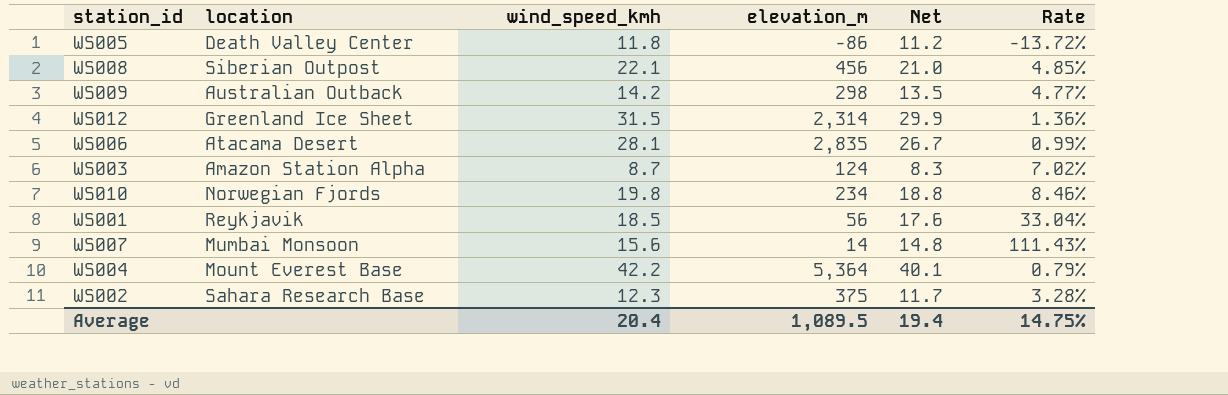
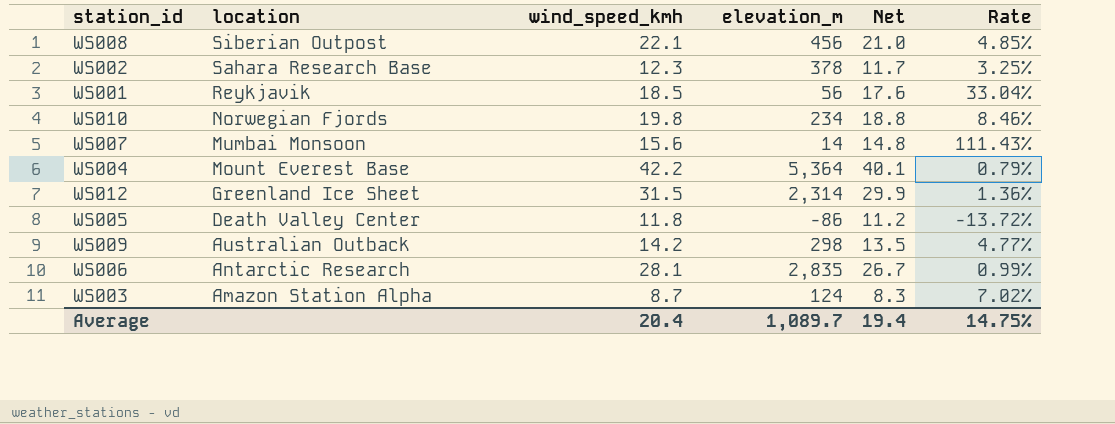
row order: none -> location descending
WS002 | elevation_m: 375 -> 378
WS002 | Rate: 3.28% -> 3.25%
WS006 | location: Atacama Desert -> Antarctic Research
Average | elevation_m: 1,089.5 -> 1,089.7

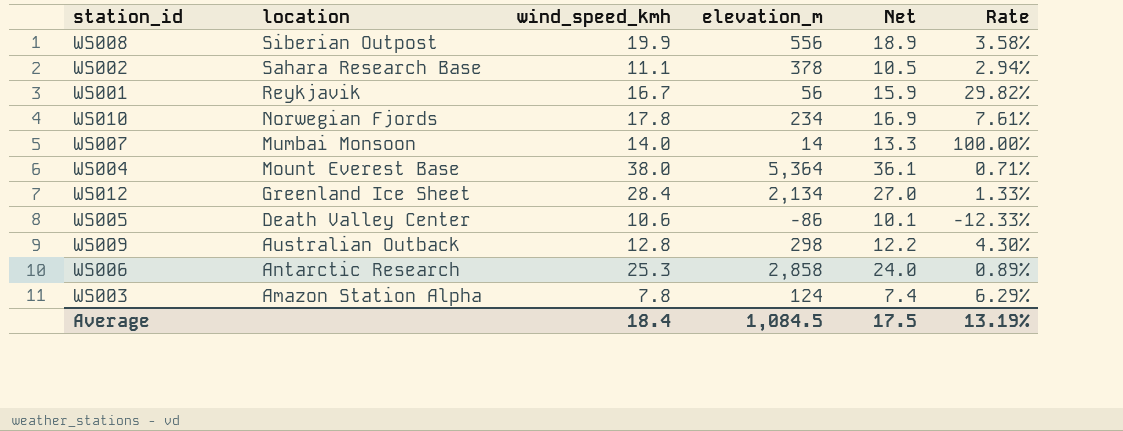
WS008 | wind_speed_kmh: 22.1 -> 19.9
WS008 | elevation_m: 456 -> 556
WS008 | Net: 21.0 -> 18.9
WS008 | Rate: 4.85% -> 3.58%
WS002 | wind_speed_kmh: 12.3 -> 11.1
WS002 | Net: 11.7 -> 10.5
WS002 | Rate: 3.25% -> 2.94%
WS001 | wind_speed_kmh: 18.5 -> 16.7
WS001 | Net: 17.6 -> 15.9
WS001 | Rate: 33.04% -> 29.82%
WS010 | wind_speed_kmh: 19.8 -> 17.8
WS010 | Net: 18.8 -> 16.9
WS010 | Rate: 8.46% -> 7.61%
WS007 | wind_speed_kmh: 15.6 -> 14.0
WS007 | Net: 14.8 -> 13.3
WS007 | Rate: 111.43% -> 100.00%
WS004 | wind_speed_kmh: 42.2 -> 38.0
WS004 | Net: 40.1 -> 36.1
WS004 | Rate: 0.79% -> 0.71%
WS012 | wind_speed_kmh: 31.5 -> 28.4
WS012 | elevation_m: 2,314 -> 2,134
WS012 | Net: 29.9 -> 27.0
WS012 | Rate: 1.36% -> 1.33%
WS005 | wind_speed_kmh: 11.8 -> 10.6
WS005 | Net: 11.2 -> 10.1
WS005 | Rate: -13.72% -> -12.33%
WS009 | wind_speed_kmh: 14.2 -> 12.8
WS009 | Net: 13.5 -> 12.2
WS009 | Rate: 4.77% -> 4.30%
WS006 | wind_speed_kmh: 28.1 -> 25.3
WS006 | elevation_m: 2,835 -> 2,858
WS006 | Net: 26.7 -> 24.0
WS006 | Rate: 0.99% -> 0.89%
WS003 | wind_speed_kmh: 8.7 -> 7.8
WS003 | Net: 8.3 -> 7.4
WS003 | Rate: 7.02% -> 6.29%
Average | wind_speed_kmh: 20.4 -> 18.4
Average | elevation_m: 1,089.7 -> 1,084.5
Average | Net: 19.4 -> 17.5
Average | Rate: 14.75% -> 13.19%

